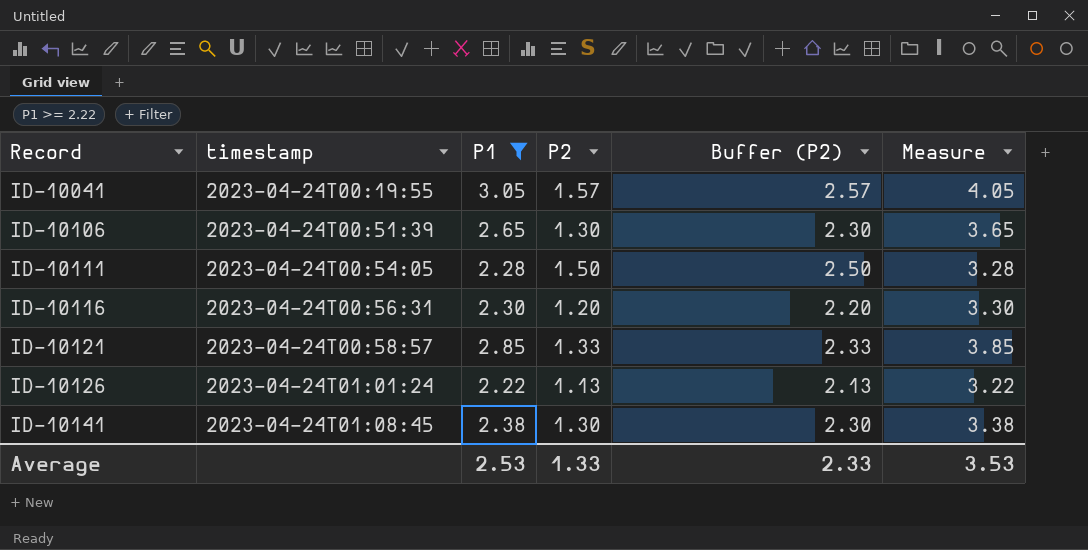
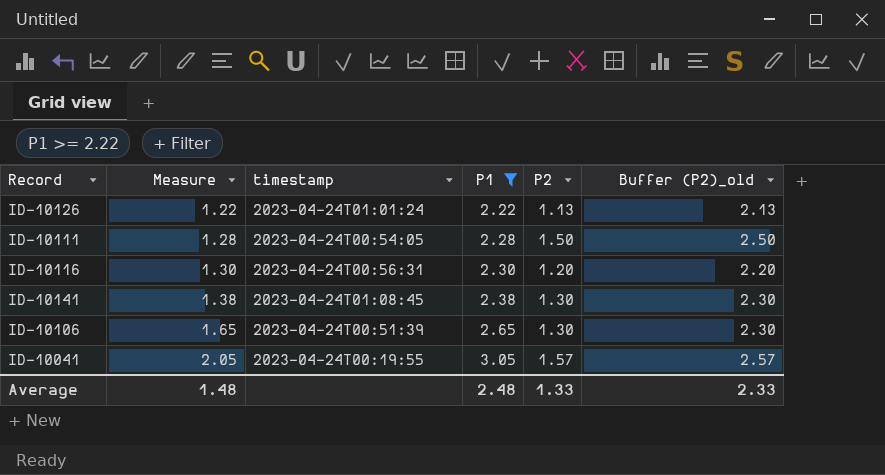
row order: Record ascending -> Measure ascending
column Measure | formula: [P1] + 1 -> [P1] - 1
column Measure | position: 6 -> 2
column name: Buffer (P2) -> Buffer (P2)_old
row ID-10121: 2023-04-24T00:58:57 | 2.85 | 1.33 | 2.33 | 3.85 -> none
Average | Measure: 3.53 -> 1.48
Average | P1: 2.53 -> 2.48

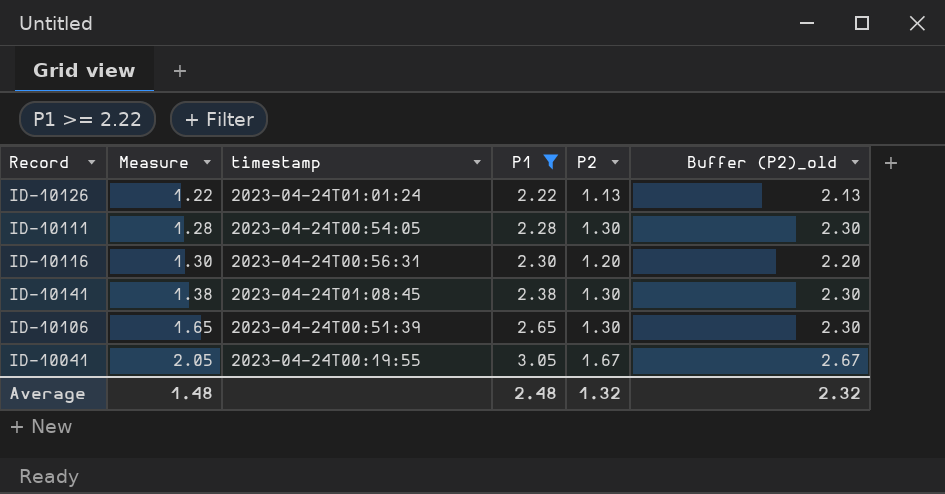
ID-10111 | P2: 1.50 -> 1.30
ID-10111 | Buffer (P2)_old: 2.50 -> 2.30
ID-10041 | P2: 1.57 -> 1.67
ID-10041 | Buffer (P2)_old: 2.57 -> 2.67
Average | P2: 1.33 -> 1.32
Average | Buffer (P2)_old: 2.33 -> 2.32

